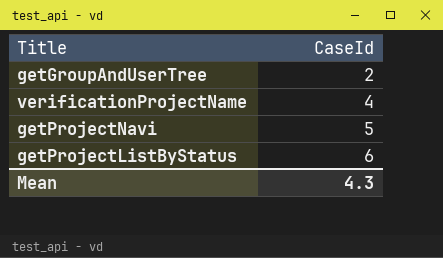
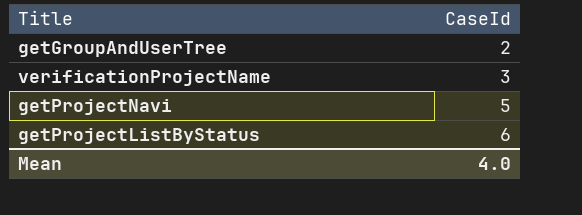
verificationProjectName | CaseId: 4 -> 3
Mean | CaseId: 4.3 -> 4.0

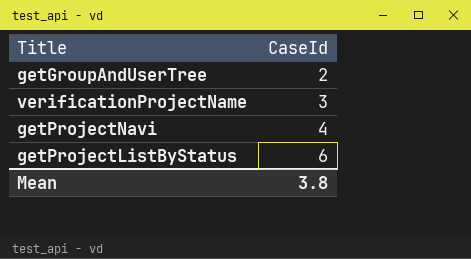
getProjectNavi | CaseId: 5 -> 4
Mean | CaseId: 4.0 -> 3.8

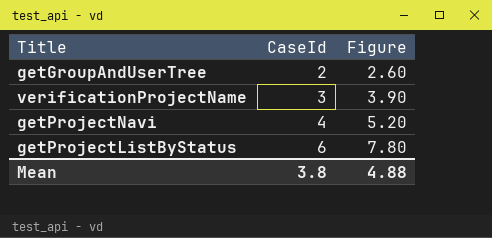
column Figure | formula: none -> [CaseId] * 1.3

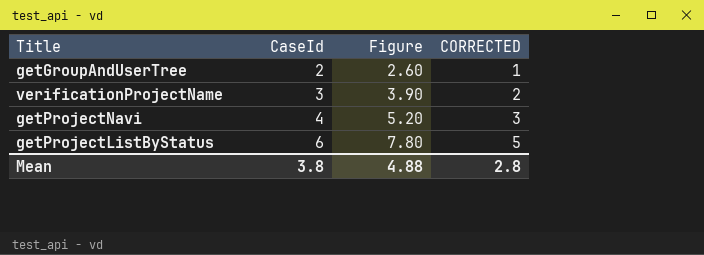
column CORRECTED | formula: none -> [CaseId] - 1

